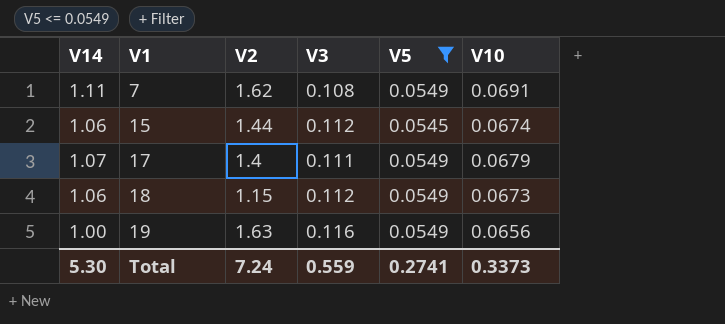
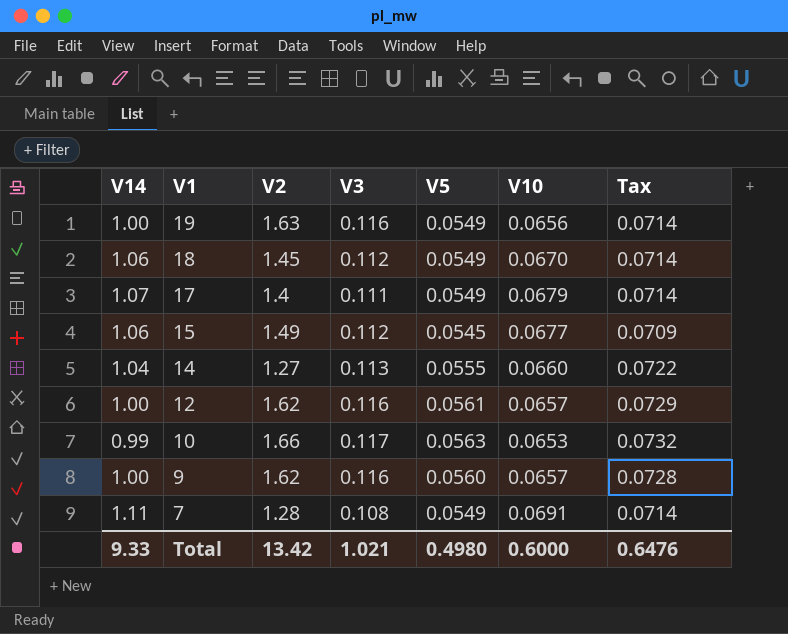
filter: V5 <= 0.0549 -> none
row order: V1 ascending -> V1 descending
column Tax | formula: none -> [V5] * 1.3
18 | V2: 1.15 -> 1.45
18 | V10: 0.0673 -> 0.0670
15 | V2: 1.44 -> 1.49
15 | V10: 0.0674 -> 0.0677
7 | V2: 1.62 -> 1.28
Total | V14: 5.30 -> 9.33
Total | V2: 7.24 -> 13.42
Total | V3: 0.559 -> 1.021
Total | V5: 0.2741 -> 0.4980
Total | V10: 0.3373 -> 0.6000

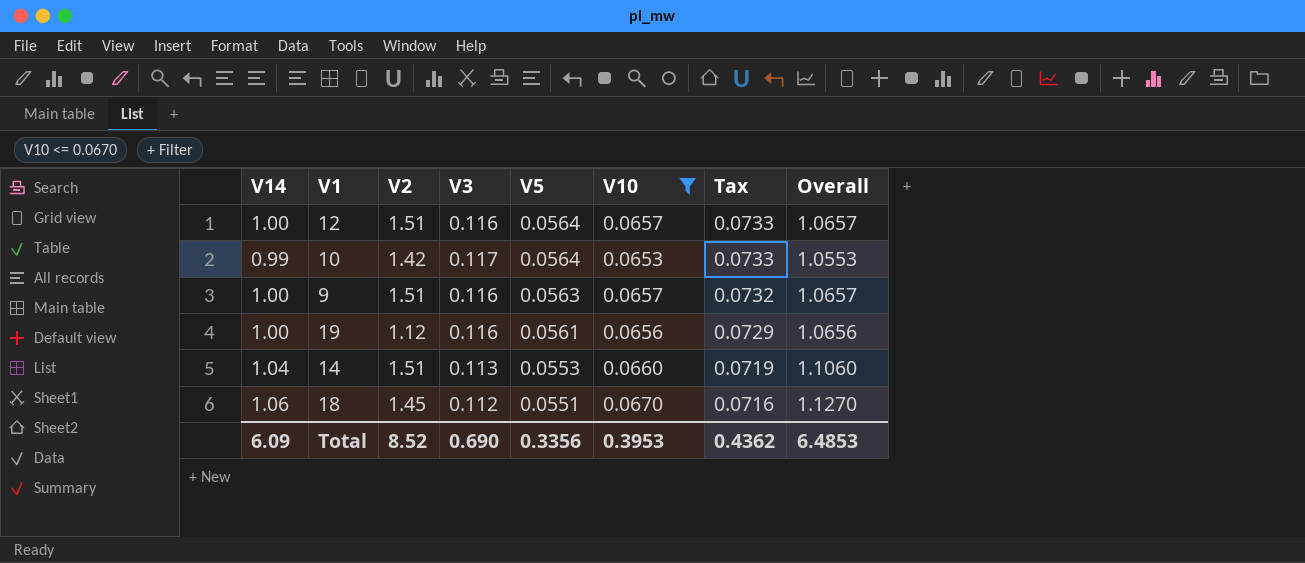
filter: none -> V10 <= 0.0670
row order: V1 descending -> V5 descending
column Overall | formula: none -> [V14] + [V10]
12 | V2: 1.62 -> 1.51
12 | V5: 0.0561 -> 0.0564
12 | Tax: 0.0729 -> 0.0733
10 | V2: 1.66 -> 1.42
10 | V5: 0.0563 -> 0.0564
10 | Tax: 0.0732 -> 0.0733
9 | V2: 1.62 -> 1.51
9 | V5: 0.0560 -> 0.0563
9 | Tax: 0.0728 -> 0.0732
19 | V2: 1.63 -> 1.12
19 | V5: 0.0549 -> 0.0561
19 | Tax: 0.0714 -> 0.0729
14 | V2: 1.27 -> 1.51
14 | V5: 0.0555 -> 0.0553
14 | Tax: 0.0722 -> 0.0719
18 | V5: 0.0549 -> 0.0551
18 | Tax: 0.0714 -> 0.0716
Total | V14: 9.33 -> 6.09
Total | V2: 13.42 -> 8.52
Total | V3: 1.021 -> 0.690
Total | V5: 0.4980 -> 0.3356
Total | V10: 0.6000 -> 0.3953
Total | Tax: 0.6476 -> 0.4362

